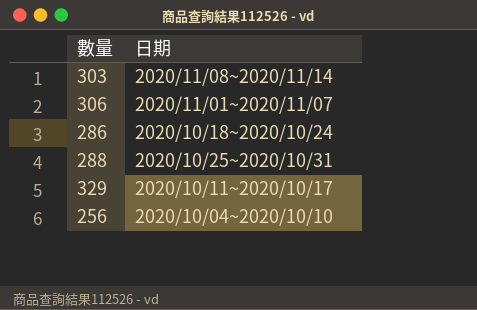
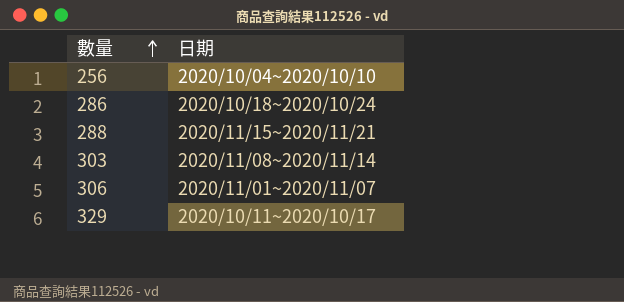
row order: none -> 數量 ascending
288 | 日期: 2020/10/25~2020/10/31 -> 2020/11/15~2020/11/21

